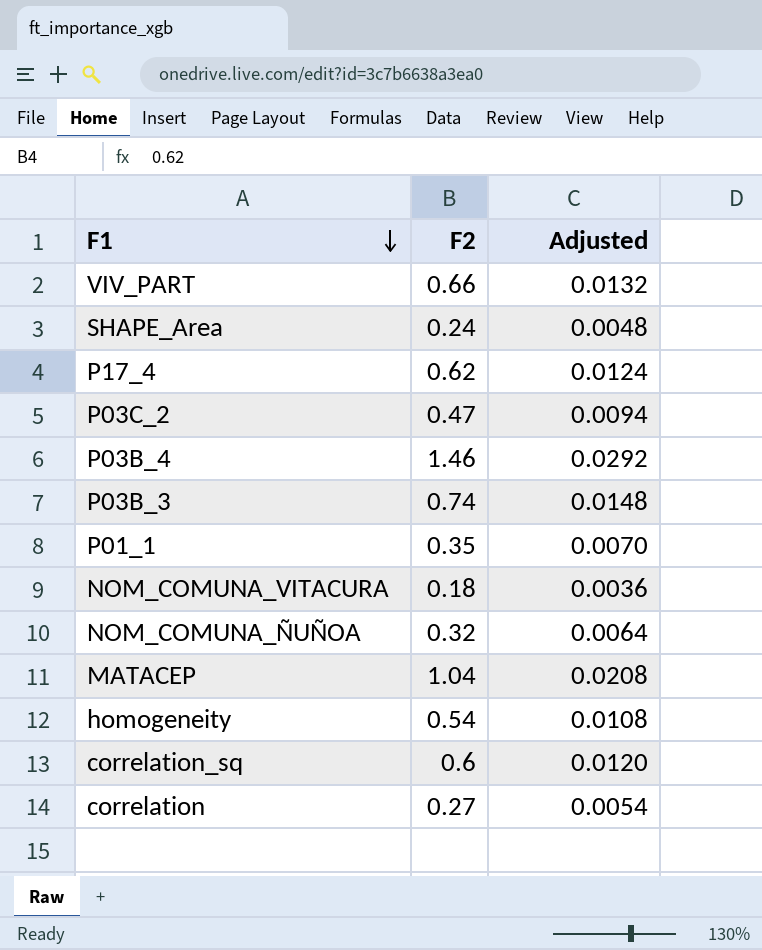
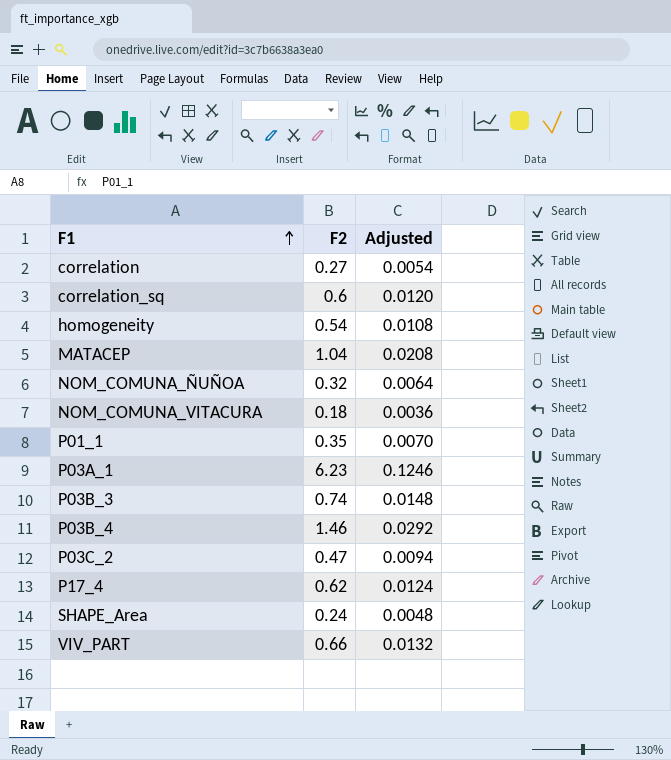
row order: F1 descending -> F1 ascending
row P03A_1: none -> 6.23 | 0.1246

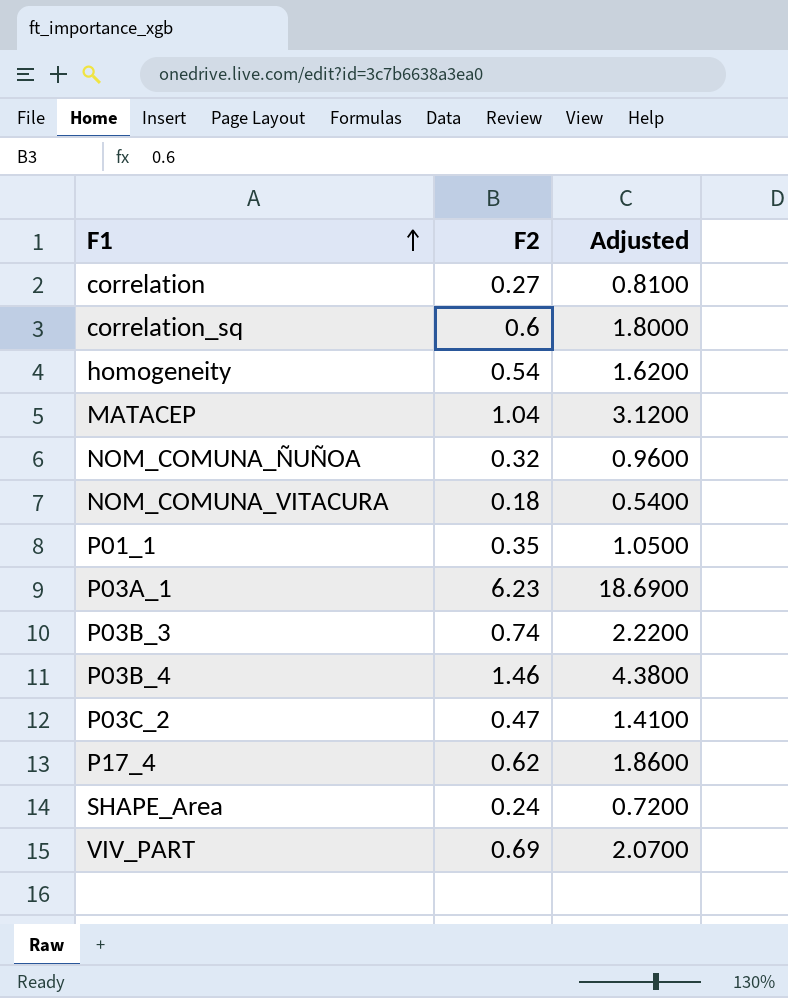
column Adjusted | formula: [F2] * 0.02 -> [F2] * 3
VIV_PART | F2: 0.66 -> 0.69

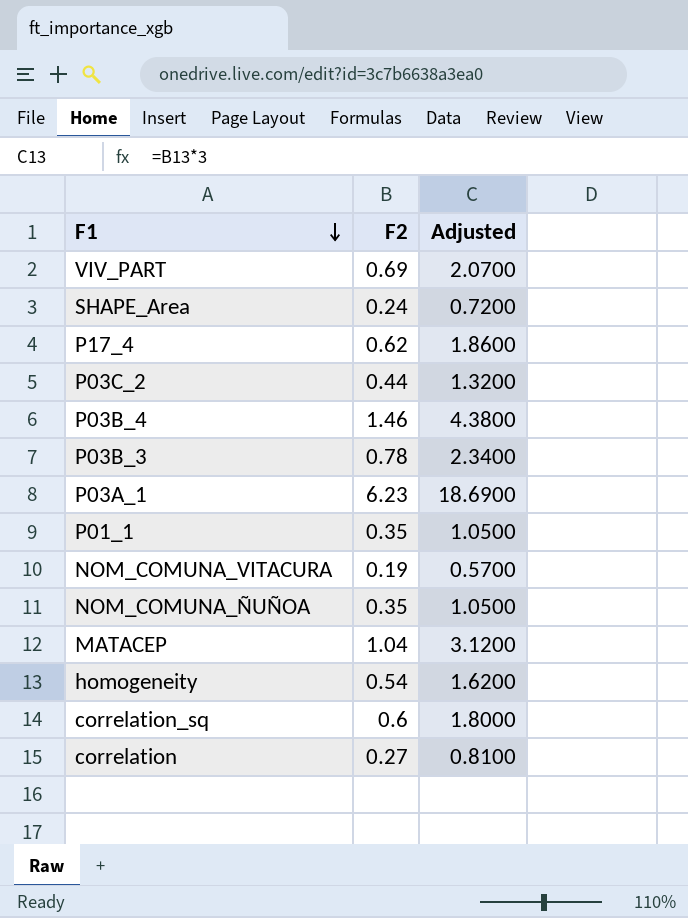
row order: F1 ascending -> F1 descending
P03C_2 | F2: 0.47 -> 0.44
P03C_2 | Adjusted: 1.4100 -> 1.3200
P03B_3 | F2: 0.74 -> 0.78
P03B_3 | Adjusted: 2.2200 -> 2.3400
NOM_COMUNA_VITACURA | F2: 0.18 -> 0.19
NOM_COMUNA_VITACURA | Adjusted: 0.5400 -> 0.5700
NOM_COMUNA_ÑUÑOA | F2: 0.32 -> 0.35
NOM_COMUNA_ÑUÑOA | Adjusted: 0.9600 -> 1.0500

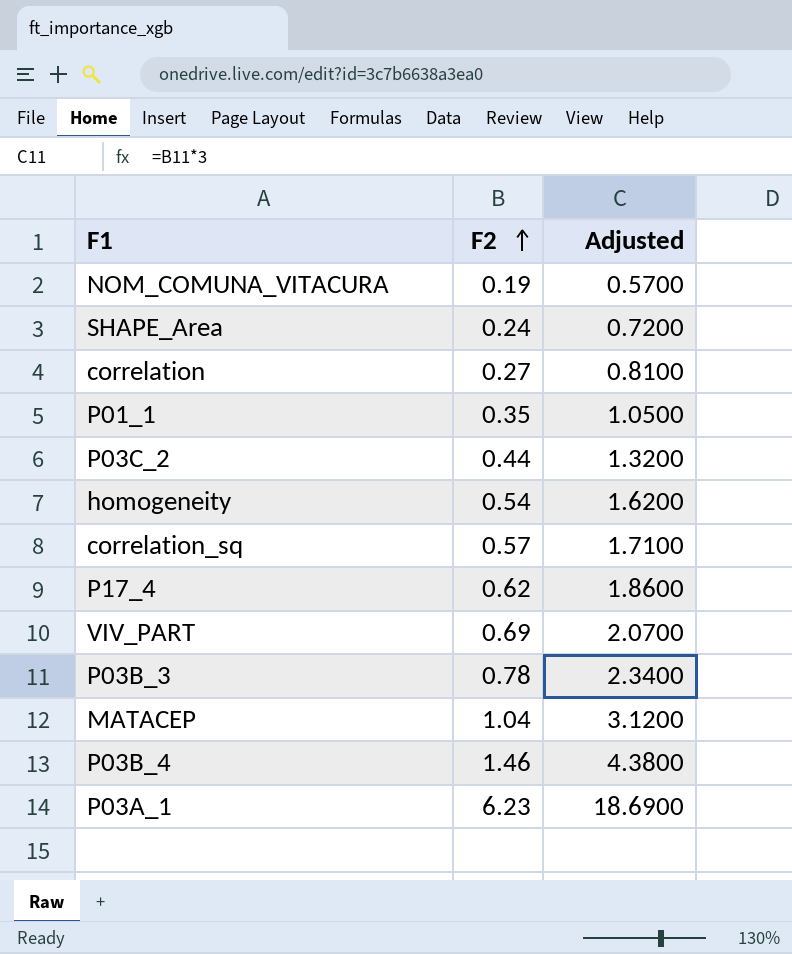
row order: F1 descending -> F2 ascending
row NOM_COMUNA_ÑUÑOA: 0.35 | 1.0500 -> none
correlation_sq | F2: 0.6 -> 0.57
correlation_sq | Adjusted: 1.8000 -> 1.7100

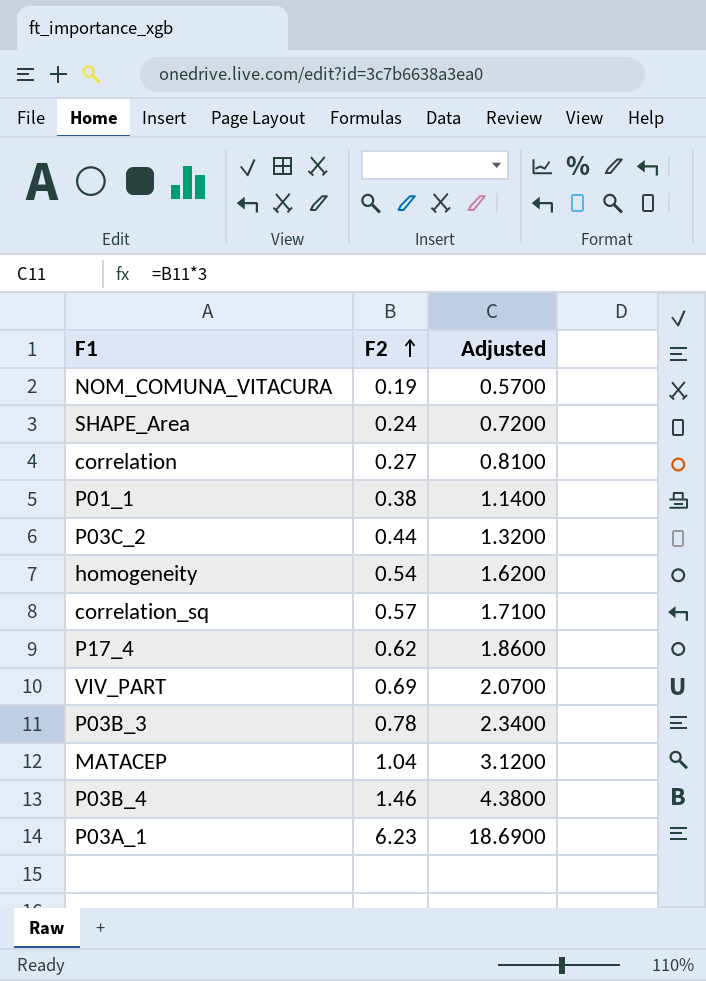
P01_1 | F2: 0.35 -> 0.38
P01_1 | Adjusted: 1.0500 -> 1.1400

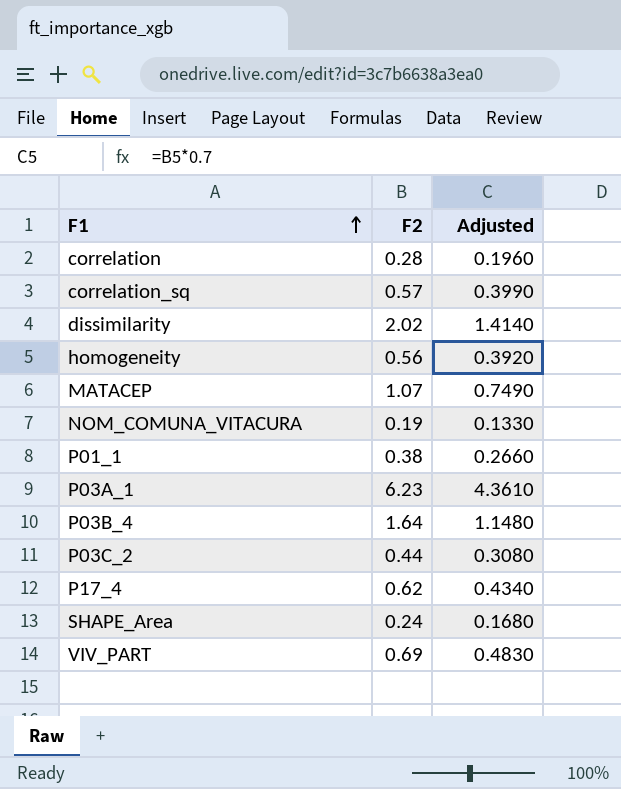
row order: F2 ascending -> F1 ascending
column Adjusted | formula: [F2] * 3 -> [F2] * 0.7
row P03B_3: 0.78 | 2.3400 -> none
correlation | F2: 0.27 -> 0.28
row dissimilarity: none -> 2.02 | 1.4140
homogeneity | F2: 0.54 -> 0.56
MATACEP | F2: 1.04 -> 1.07
P03B_4 | F2: 1.46 -> 1.64

